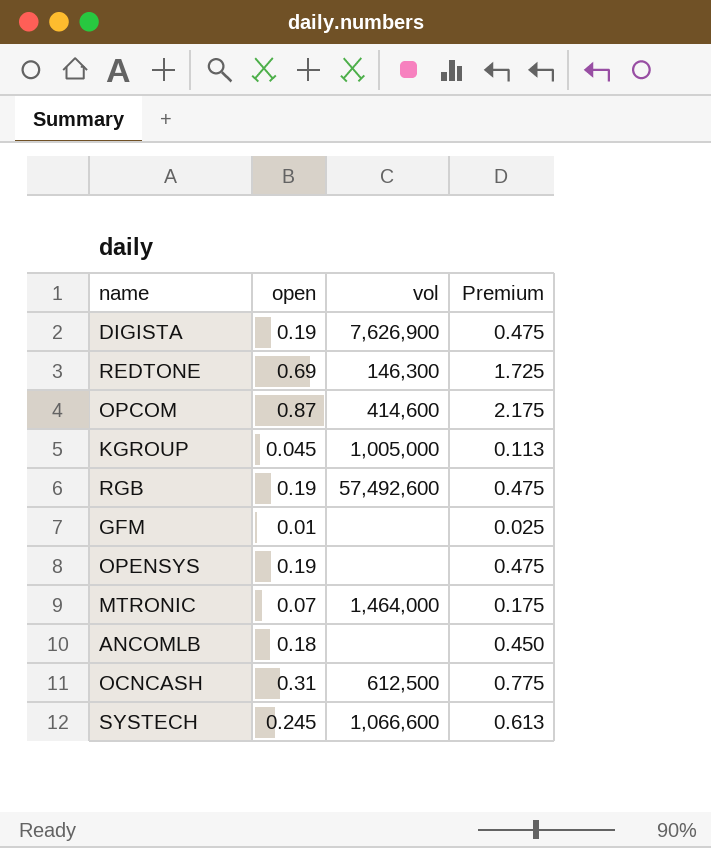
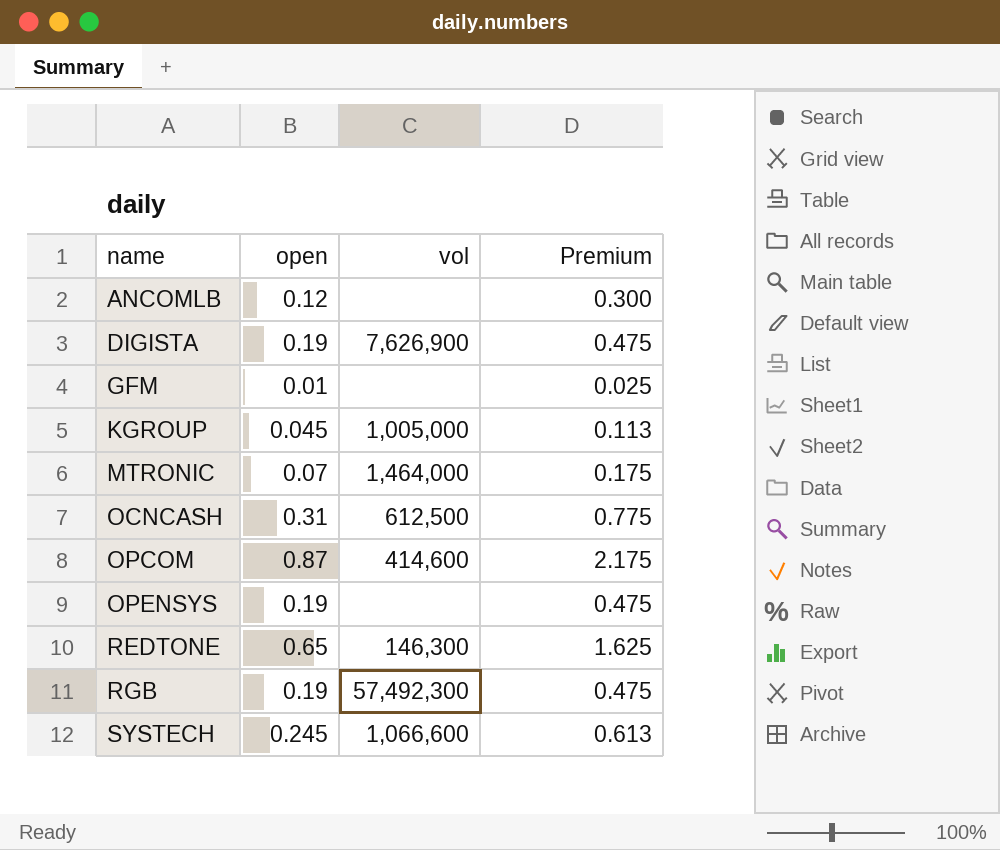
row order: none -> name ascending
ANCOMLB | open: 0.18 -> 0.12
ANCOMLB | Premium: 0.450 -> 0.300
REDTONE | open: 0.69 -> 0.65
REDTONE | Premium: 1.725 -> 1.625
RGB | vol: 57,492,600 -> 57,492,300

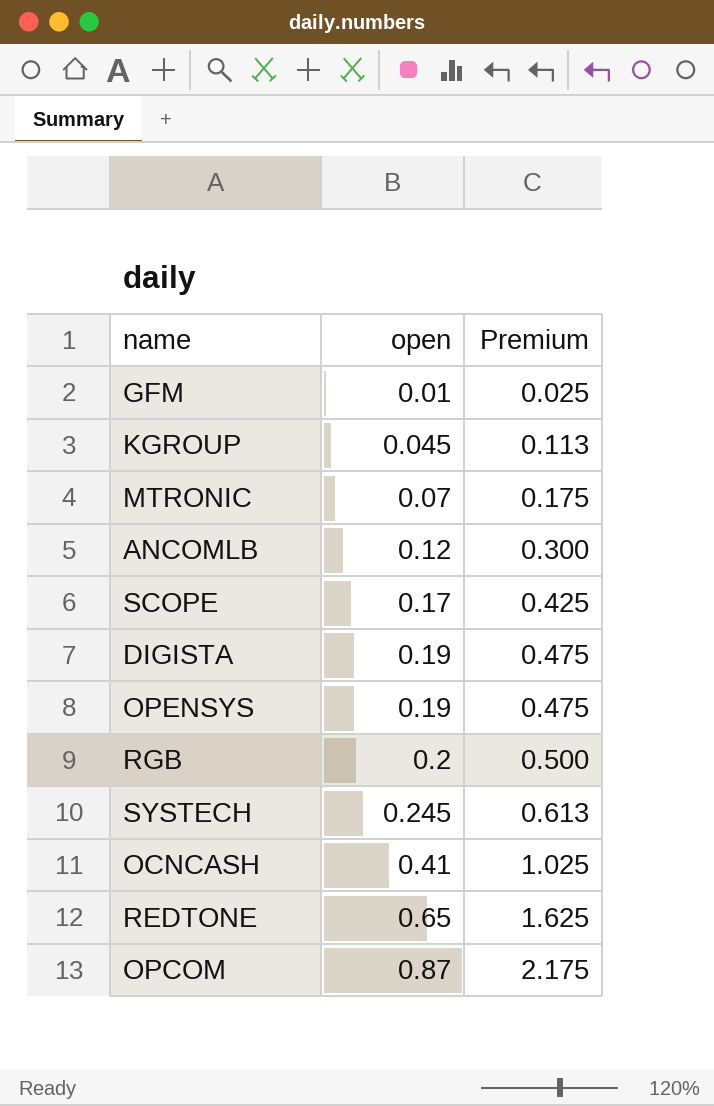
row order: name ascending -> open ascending
column vol | position: 3 -> none
row SCOPE: none -> 0.17 | 0.425
RGB | open: 0.19 -> 0.2
RGB | Premium: 0.475 -> 0.500
OCNCASH | open: 0.31 -> 0.41
OCNCASH | Premium: 0.775 -> 1.025

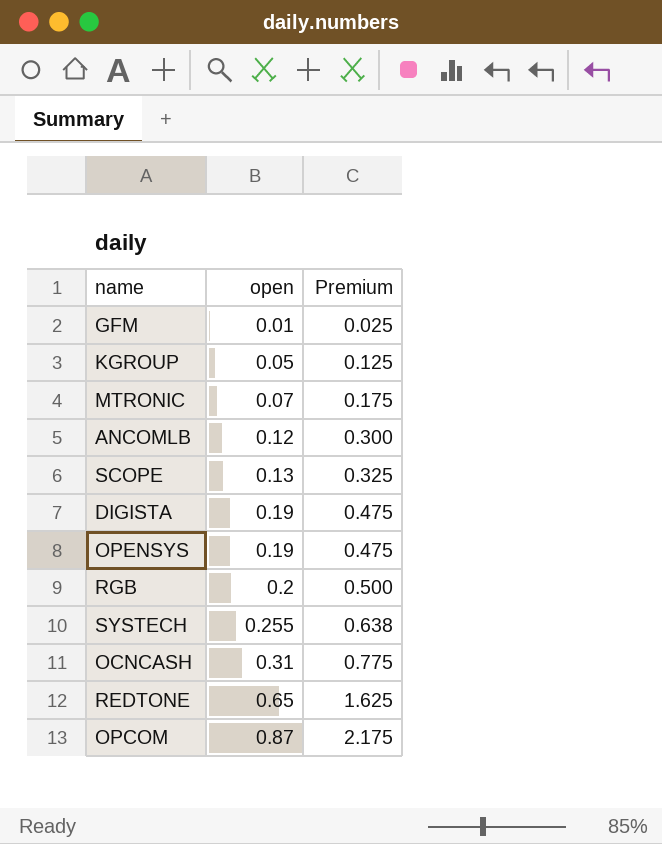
KGROUP | open: 0.045 -> 0.05
KGROUP | Premium: 0.113 -> 0.125
SCOPE | open: 0.17 -> 0.13
SCOPE | Premium: 0.425 -> 0.325
SYSTECH | open: 0.245 -> 0.255
SYSTECH | Premium: 0.613 -> 0.638
OCNCASH | open: 0.41 -> 0.31
OCNCASH | Premium: 1.025 -> 0.775

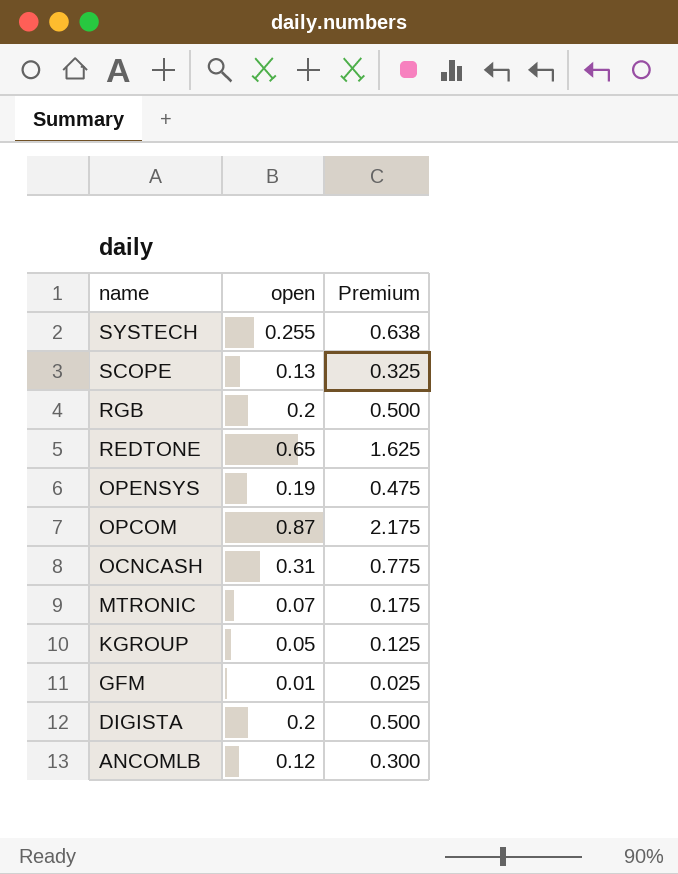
row order: open ascending -> name descending
DIGISTA | open: 0.19 -> 0.2
DIGISTA | Premium: 0.475 -> 0.500

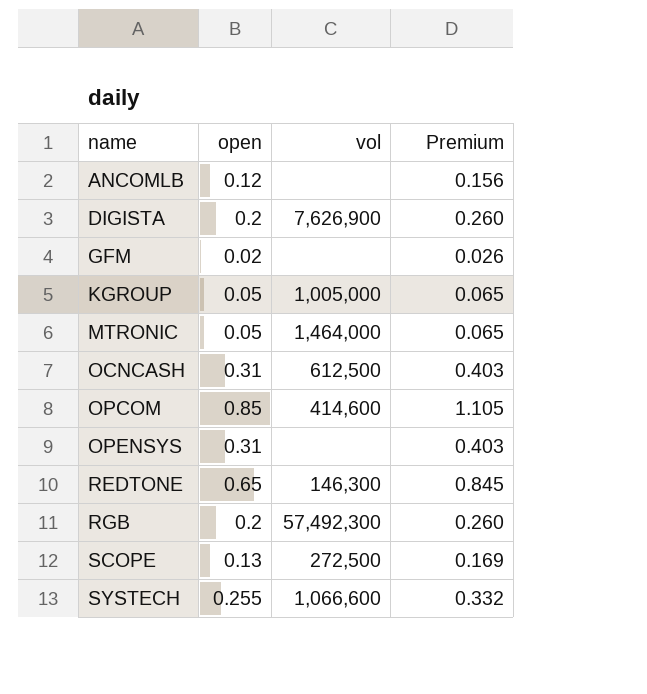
row order: name descending -> name ascending
column vol | position: none -> 3
column Premium | formula: [open] * 2.5 -> [open] * 1.3
GFM | open: 0.01 -> 0.02
MTRONIC | open: 0.07 -> 0.05
OPCOM | open: 0.87 -> 0.85
OPENSYS | open: 0.19 -> 0.31

